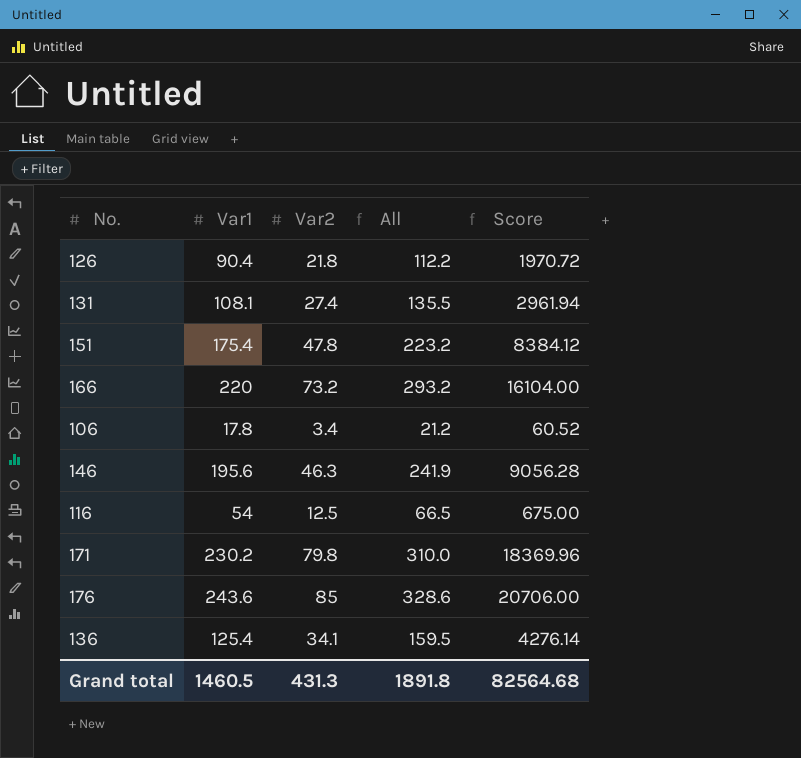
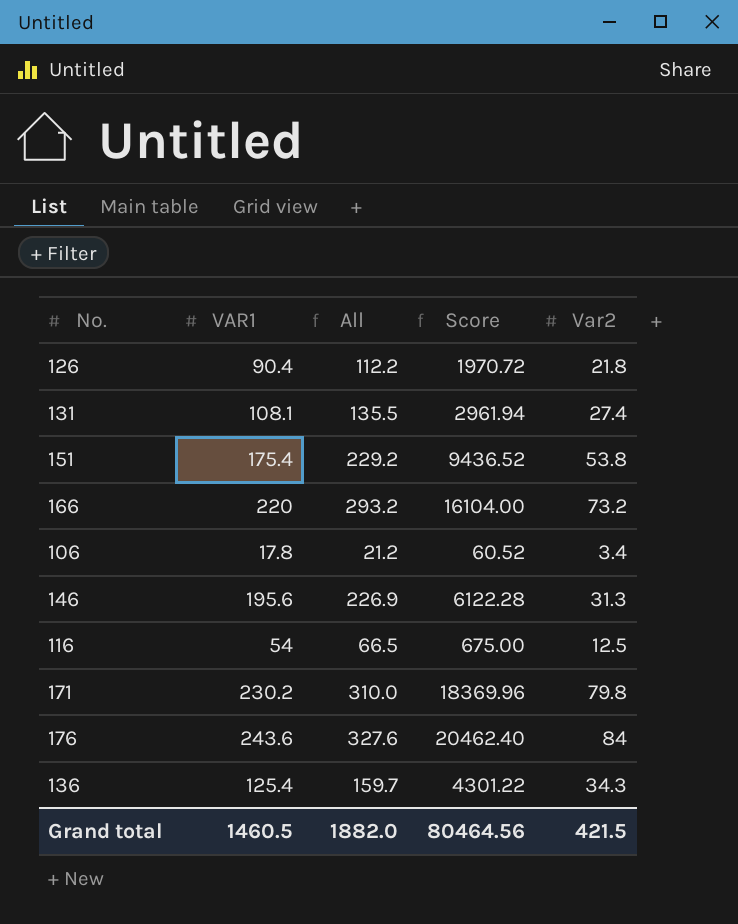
column name: Var1 -> VAR1
column Var2 | position: 3 -> 5
151 | All: 223.2 -> 229.2
151 | Score: 8384.12 -> 9436.52
151 | Var2: 47.8 -> 53.8
146 | All: 241.9 -> 226.9
146 | Score: 9056.28 -> 6122.28
146 | Var2: 46.3 -> 31.3
176 | All: 328.6 -> 327.6
176 | Score: 20706.00 -> 20462.40
176 | Var2: 85 -> 84
136 | All: 159.5 -> 159.7
136 | Score: 4276.14 -> 4301.22
136 | Var2: 34.1 -> 34.3
Grand total | All: 1891.8 -> 1882.0
Grand total | Score: 82564.68 -> 80464.56
Grand total | Var2: 431.3 -> 421.5

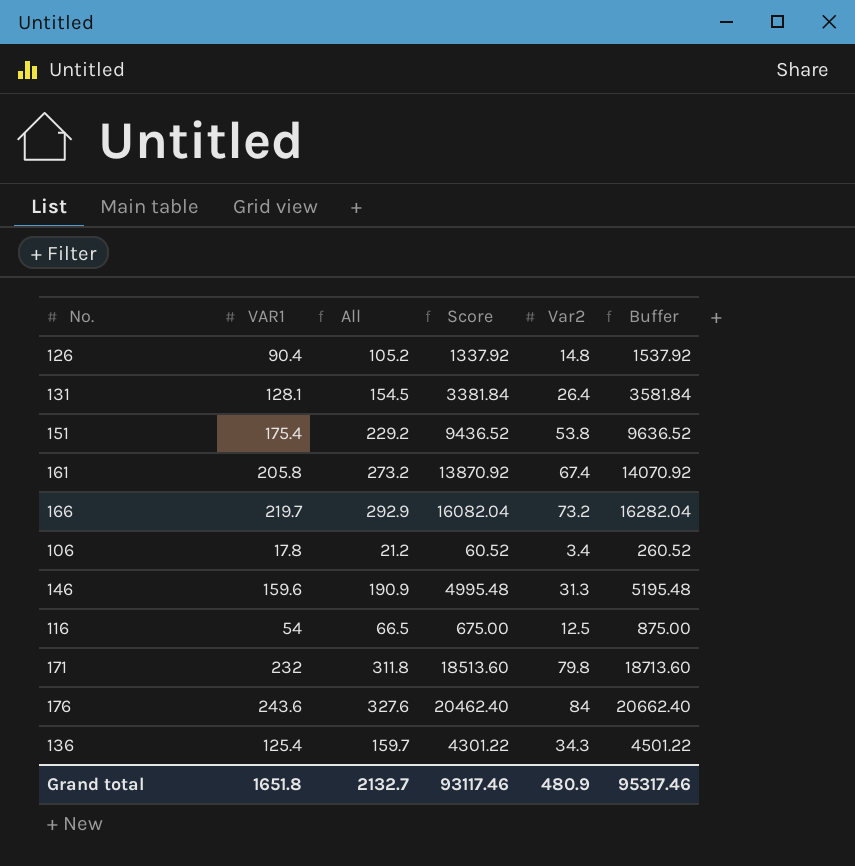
column Buffer | formula: none -> [Score] + 200
126 | All: 112.2 -> 105.2
126 | Score: 1970.72 -> 1337.92
126 | Var2: 21.8 -> 14.8
131 | VAR1: 108.1 -> 128.1
131 | All: 135.5 -> 154.5
131 | Score: 2961.94 -> 3381.84
131 | Var2: 27.4 -> 26.4
row 161: none -> 205.8 | 273.2 | 13870.92 | 67.4 | 14070.92
166 | VAR1: 220 -> 219.7
166 | All: 293.2 -> 292.9
166 | Score: 16104.00 -> 16082.04
146 | VAR1: 195.6 -> 159.6
146 | All: 226.9 -> 190.9
146 | Score: 6122.28 -> 4995.48
171 | VAR1: 230.2 -> 232
171 | All: 310.0 -> 311.8
171 | Score: 18369.96 -> 18513.60
Grand total | VAR1: 1460.5 -> 1651.8
Grand total | All: 1882.0 -> 2132.7
Grand total | Score: 80464.56 -> 93117.46
Grand total | Var2: 421.5 -> 480.9

